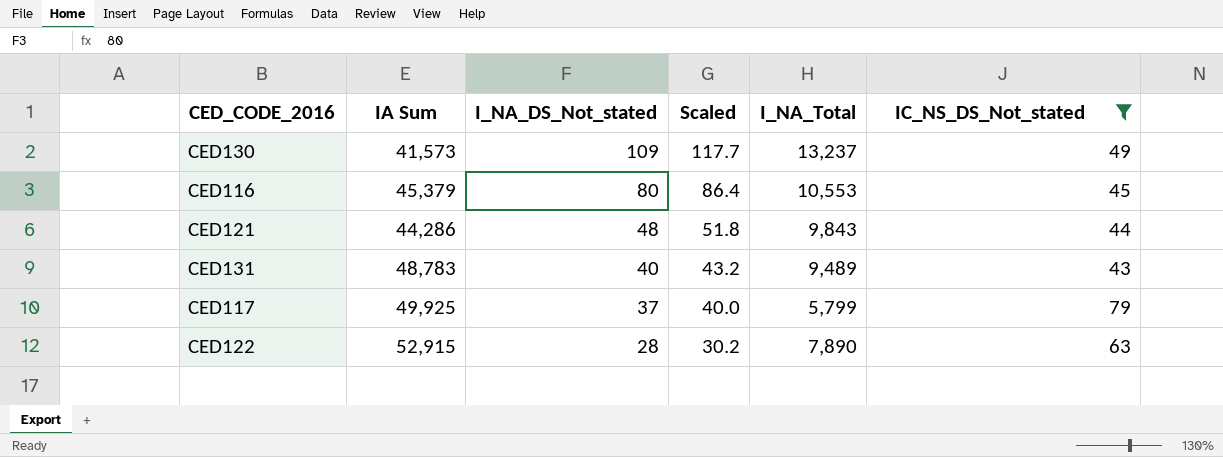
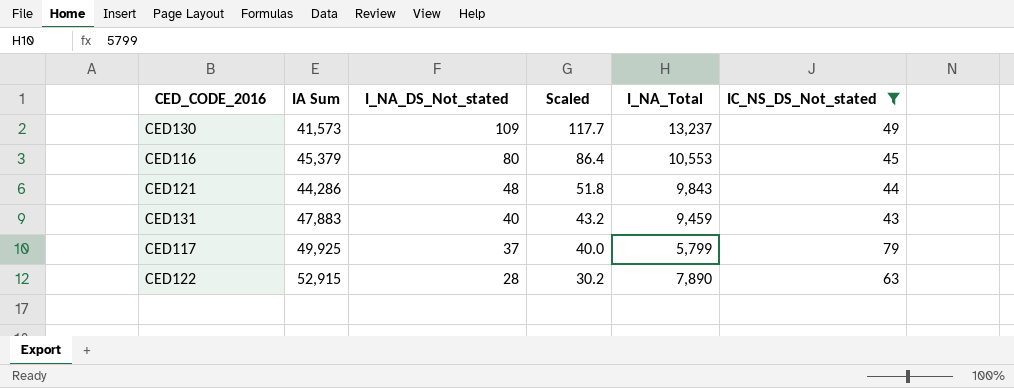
CED131 | IA Sum: 48,783 -> 47,883
CED131 | I_NA_Total: 9,489 -> 9,459

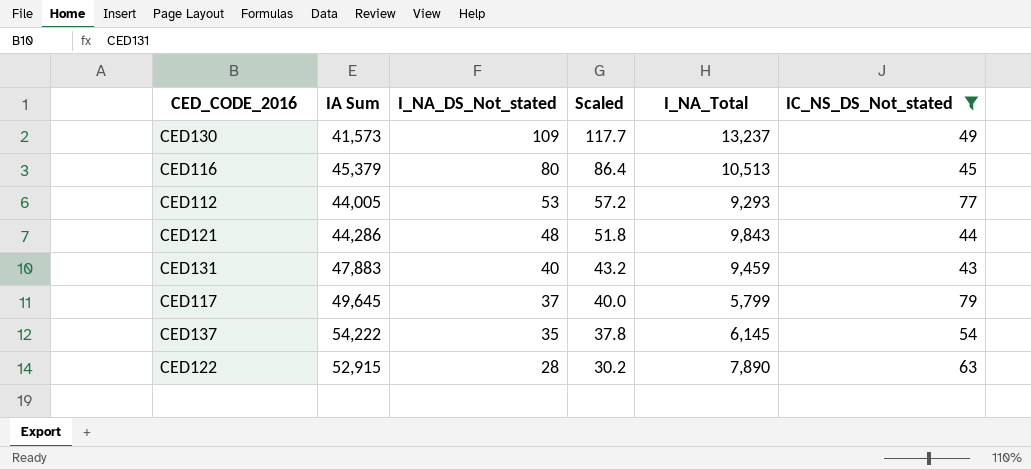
CED116 | I_NA_Total: 10,553 -> 10,513
row CED112: none -> 44,005 | 53 | 57.2 | 9,293 | 77
CED117 | IA Sum: 49,925 -> 49,645
row CED137: none -> 54,222 | 35 | 37.8 | 6,145 | 54

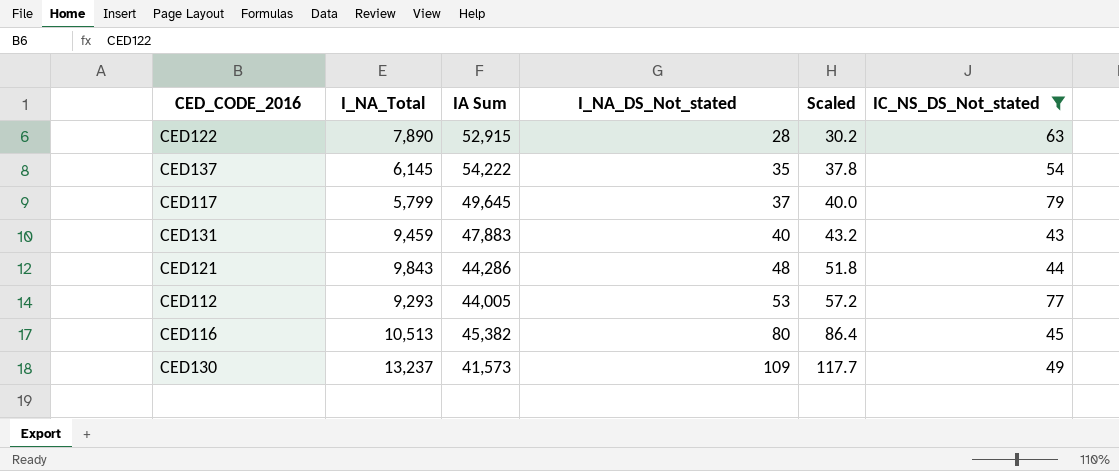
row order: I_NA_DS_Not_stated descending -> I_NA_DS_Not_stated ascending
column I_NA_Total | position: 5 -> 2
CED116 | IA Sum: 45,379 -> 45,382

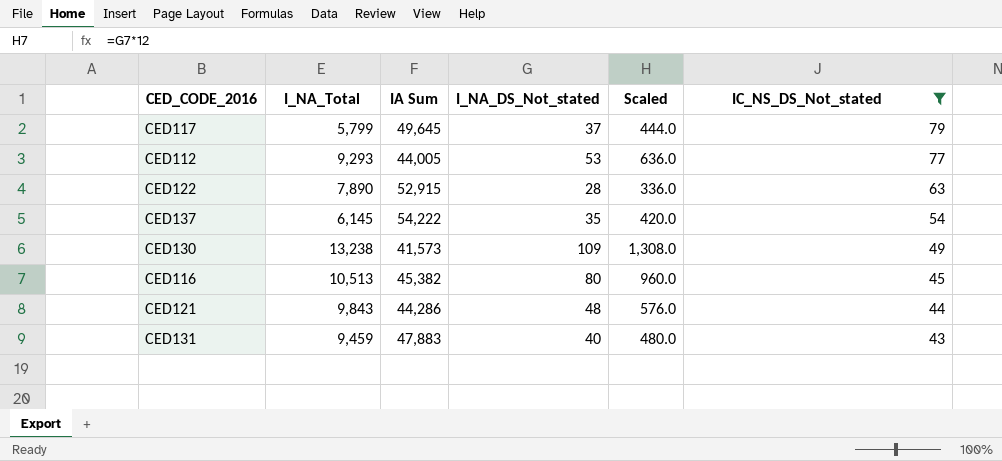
row order: I_NA_DS_Not_stated ascending -> IC_NS_DS_Not_stated descending
column Scaled | formula: [I_NA_DS_Not_stated] * 1.08 -> [I_NA_DS_Not_stated] * 12
CED130 | I_NA_Total: 13,237 -> 13,238

